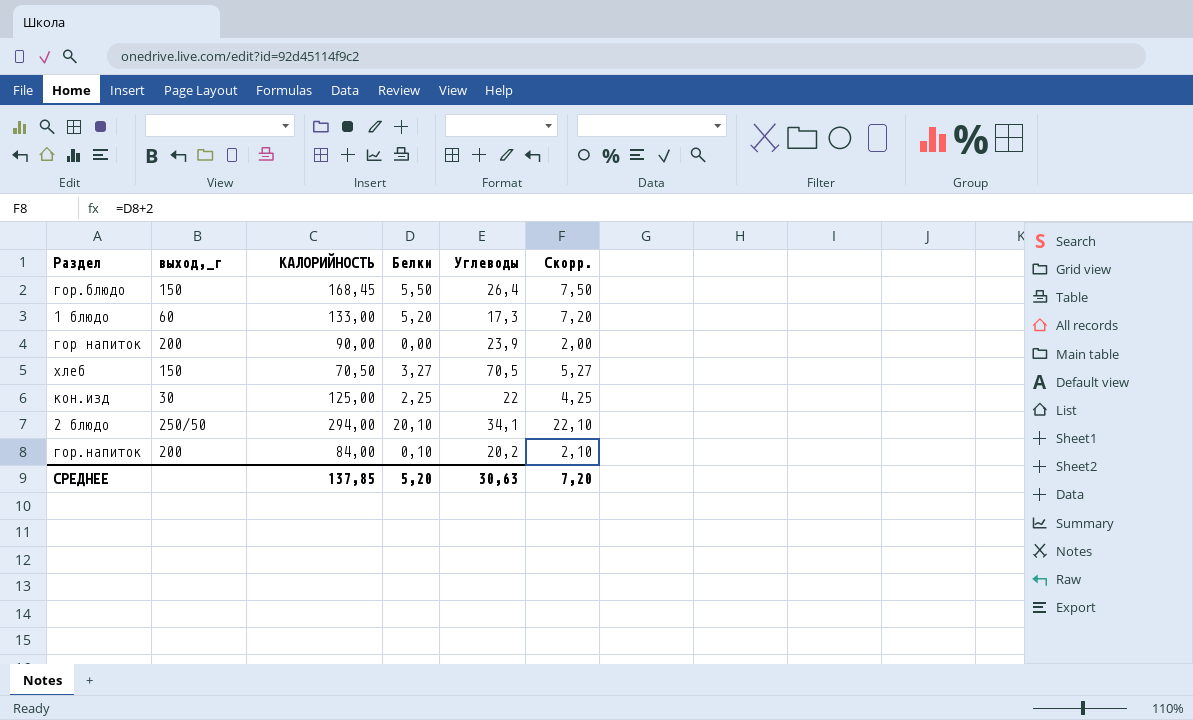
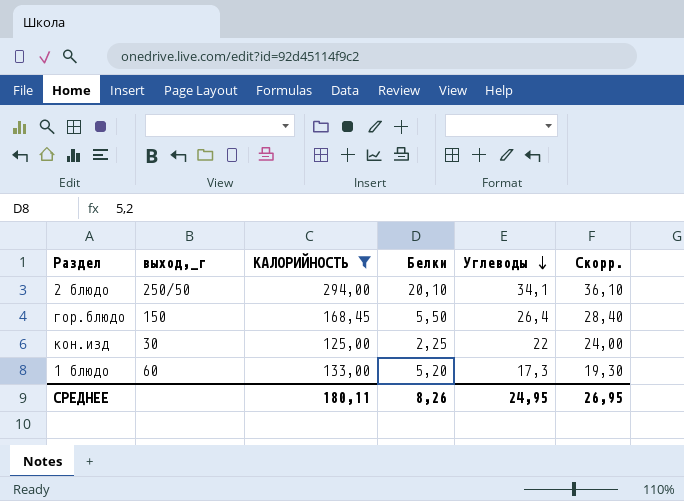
filter: none -> КАЛОРИЙНОСТЬ >= 125,00
row order: none -> Углеводы descending
column Скорр. | formula: [Белки] + 2 -> [Углеводы] + 2
СРЕДНЕЕ | КАЛОРИЙНОСТЬ: 137,85 -> 180,11
СРЕДНЕЕ | Белки: 5,20 -> 8,26
СРЕДНЕЕ | Углеводы: 30,63 -> 24,95
СРЕДНЕЕ | Скорр.: 7,20 -> 26,95

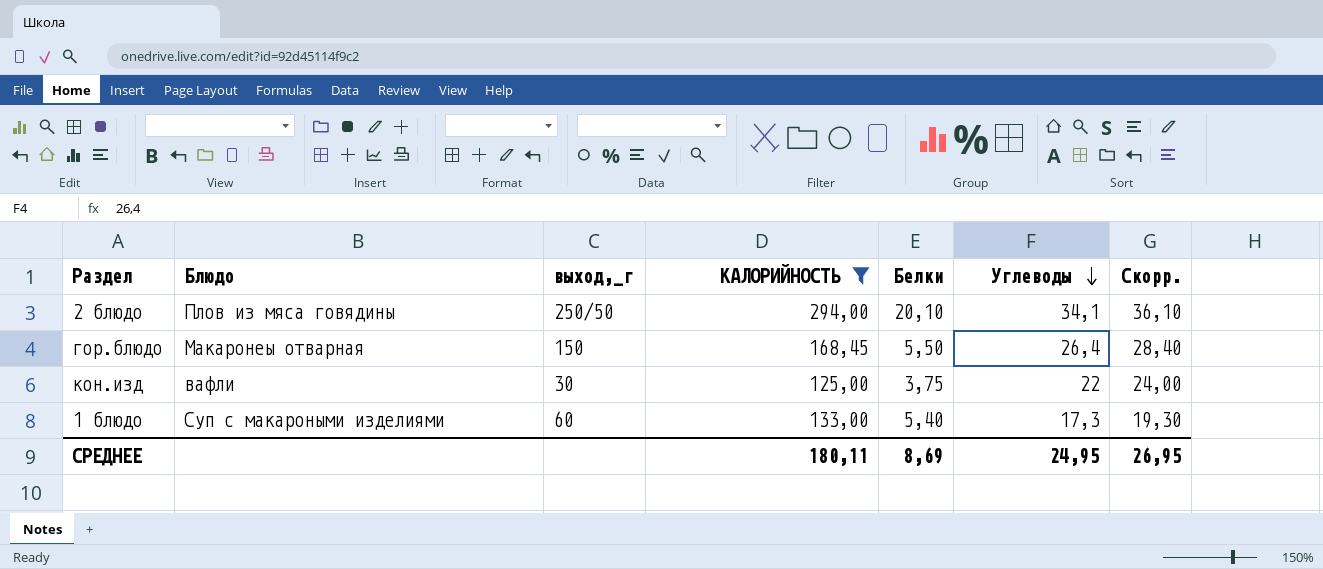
column Блюдо | position: none -> 2
кон.изд | Белки: 2,25 -> 3,75
1 блюдо | Белки: 5,20 -> 5,40
СРЕДНЕЕ | Белки: 8,26 -> 8,69

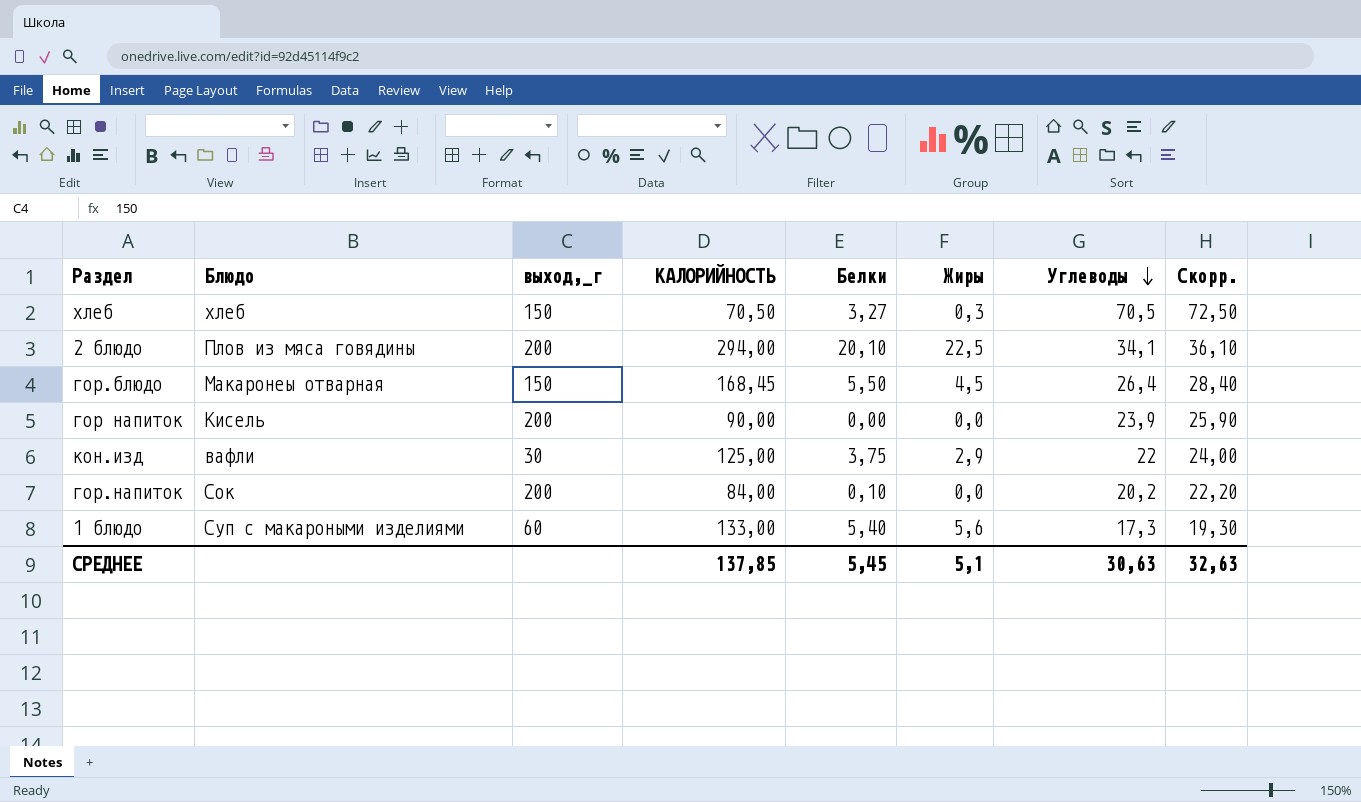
filter: КАЛОРИЙНОСТЬ >= 125,00 -> none
column Жиры | position: none -> 6
2 блюдо | выход,_г: 250/50 -> 200
СРЕДНЕЕ | КАЛОРИЙНОСТЬ: 180,11 -> 137,85
СРЕДНЕЕ | Белки: 8,69 -> 5,45
СРЕДНЕЕ | Углеводы: 24,95 -> 30,63
СРЕДНЕЕ | Скорр.: 26,95 -> 32,63

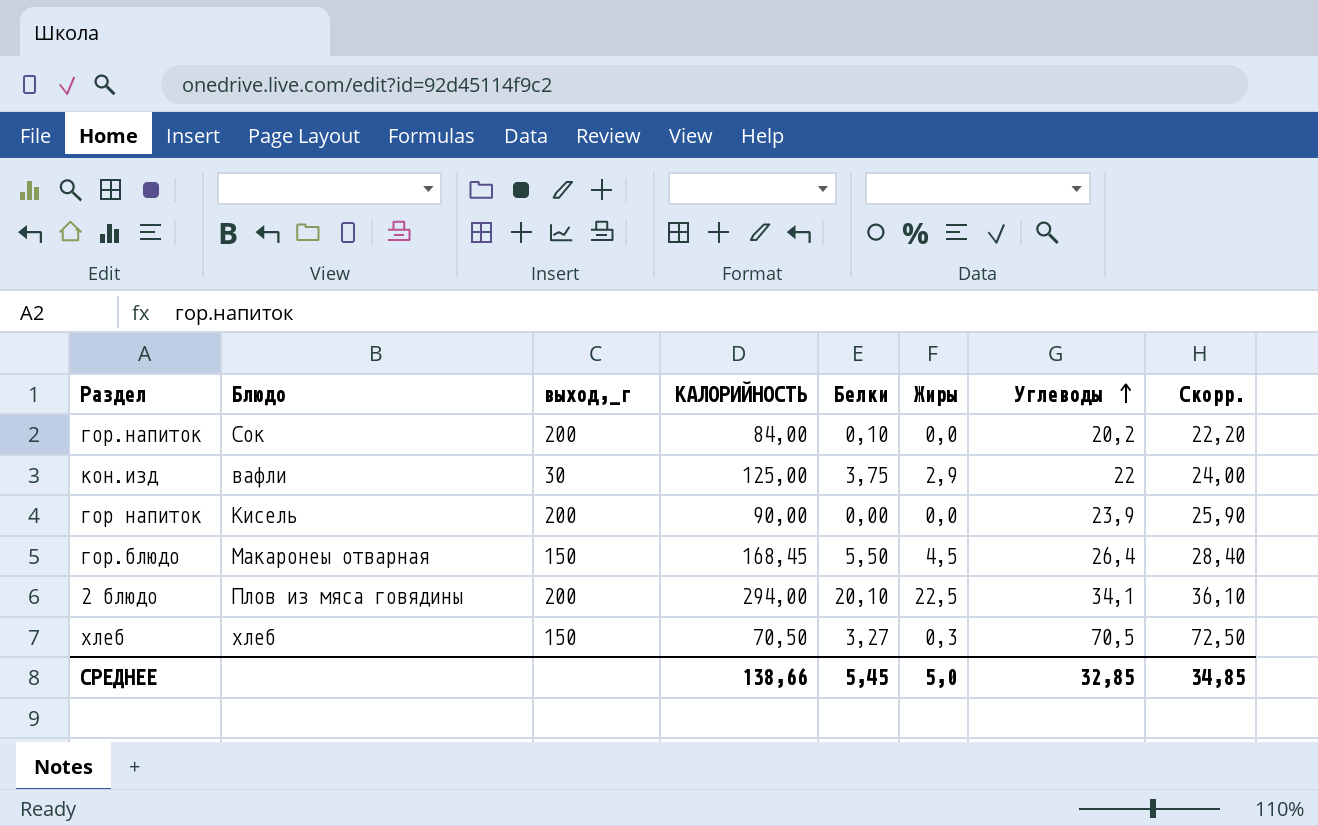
row order: Углеводы descending -> Углеводы ascending
row 1 блюдо: Суп с макароными изделиями | 60 | 133,00 | 5,40 | 5,6 | 17,3 | 19,30 -> none
СРЕДНЕЕ | КАЛОРИЙНОСТЬ: 137,85 -> 138,66
СРЕДНЕЕ | Жиры: 5,1 -> 5,0
СРЕДНЕЕ | Углеводы: 30,63 -> 32,85
СРЕДНЕЕ | Скорр.: 32,63 -> 34,85

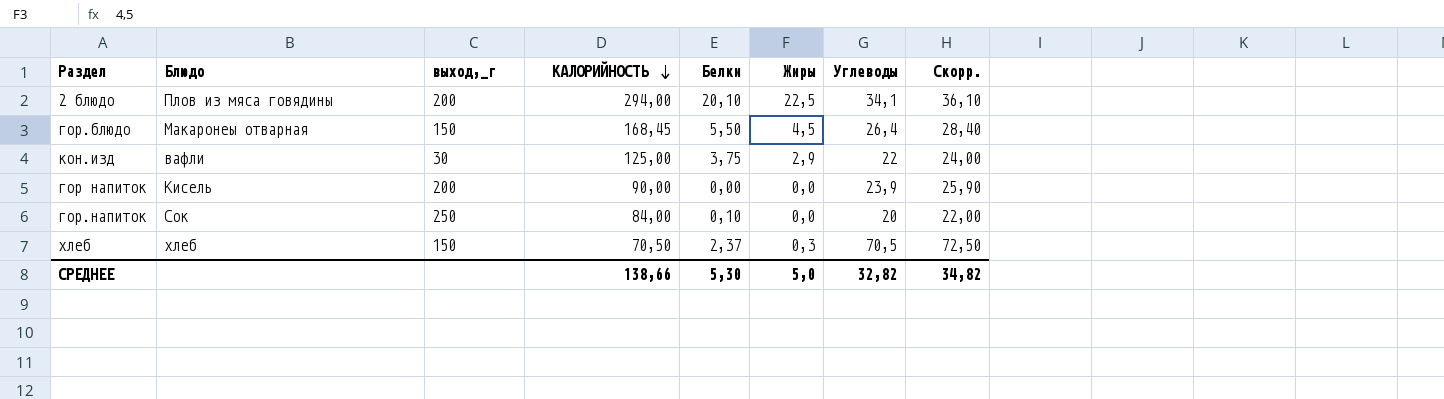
row order: Углеводы ascending -> КАЛОРИЙНОСТЬ descending
гор.напиток | выход,_г: 200 -> 250
гор.напиток | Углеводы: 20,2 -> 20
гор.напиток | Скорр.: 22,20 -> 22,00
хлеб | Белки: 3,27 -> 2,37
СРЕДНЕЕ | Белки: 5,45 -> 5,30
СРЕДНЕЕ | Углеводы: 32,85 -> 32,82
СРЕДНЕЕ | Скорр.: 34,85 -> 34,82

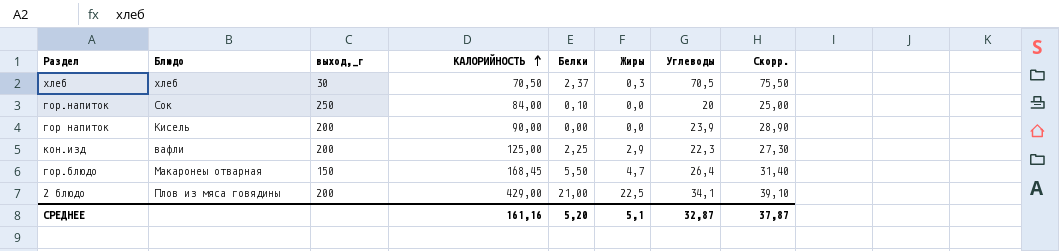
row order: КАЛОРИЙНОСТЬ descending -> КАЛОРИЙНОСТЬ ascending
column Скорр. | formula: [Углеводы] + 2 -> [Углеводы] + 5
хлеб | выход,_г: 150 -> 30
кон.изд | выход,_г: 30 -> 200
кон.изд | Белки: 3,75 -> 2,25
кон.изд | Углеводы: 22 -> 22,3
гор.блюдо | Жиры: 4,5 -> 4,7
2 блюдо | КАЛОРИЙНОСТЬ: 294,00 -> 429,00
2 блюдо | Белки: 20,10 -> 21,00
СРЕДНЕЕ | КАЛОРИЙНОСТЬ: 138,66 -> 161,16
СРЕДНЕЕ | Белки: 5,30 -> 5,20
СРЕДНЕЕ | Жиры: 5,0 -> 5,1
СРЕДНЕЕ | Углеводы: 32,82 -> 32,87
СРЕДНЕЕ | Скорр.: 34,82 -> 37,87

